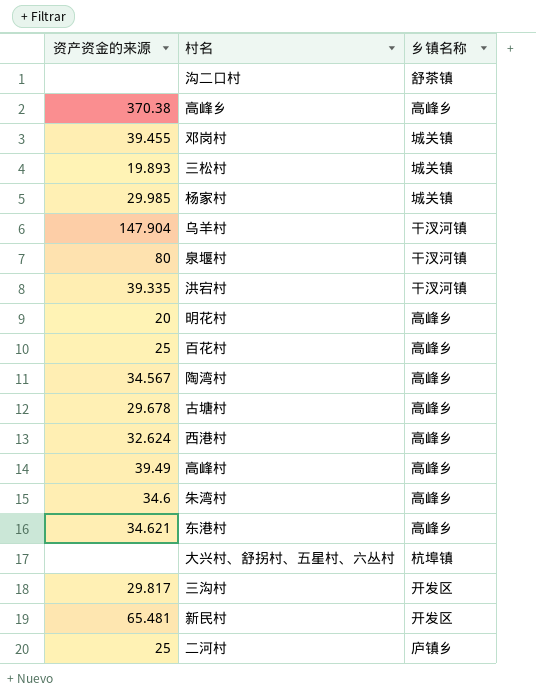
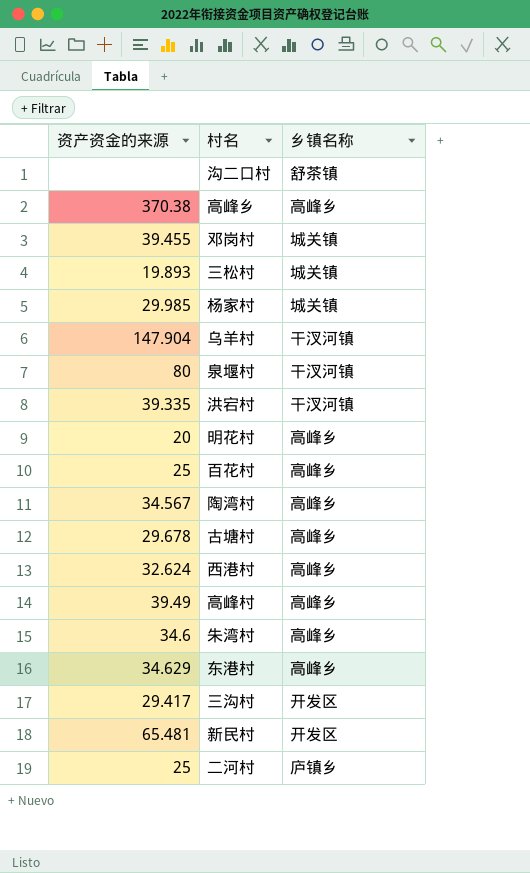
row 大兴村、舒拐村、五星村、六丛村: none | 杭埠镇 -> none
东港村 | 资产资金的来源: 34.621 -> 34.629
三沟村 | 资产资金的来源: 29.817 -> 29.417

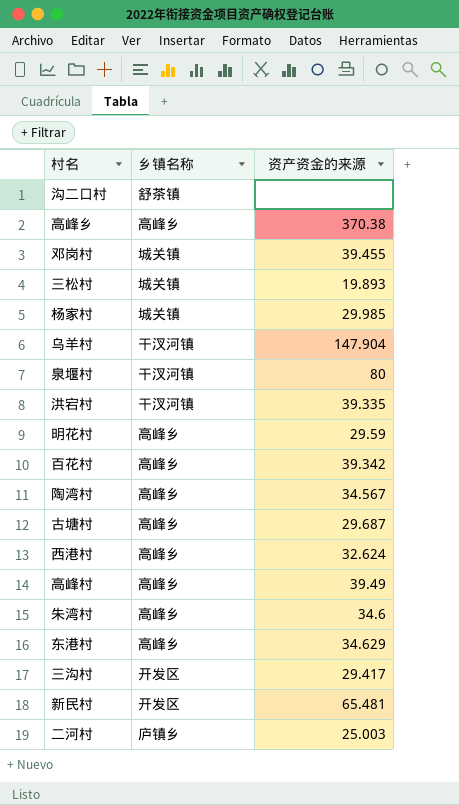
column 资产资金的来源 | position: 1 -> 3
明花村 | 资产资金的来源: 20 -> 29.59
百花村 | 资产资金的来源: 25 -> 39.342
古塘村 | 资产资金的来源: 29.678 -> 29.687
二河村 | 资产资金的来源: 25 -> 25.003

